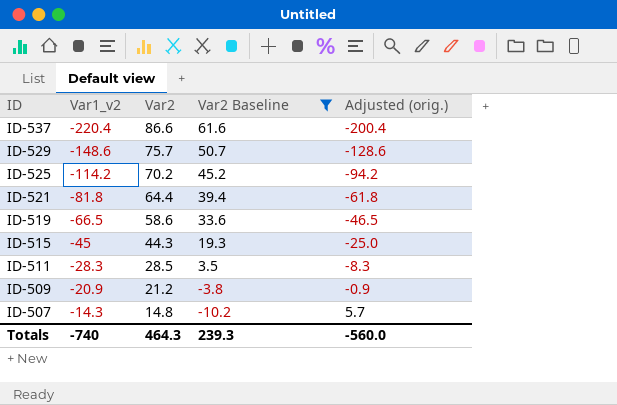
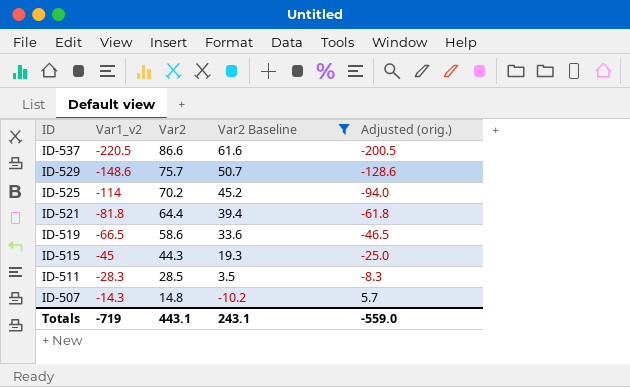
row ID-509: -20.9 | 21.2 | -3.8 | -0.9 -> none
ID-537 | Var1_v2: -220.4 -> -220.5
ID-537 | Adjusted (orig.): -200.4 -> -200.5
ID-525 | Var1_v2: -114.2 -> -114
ID-525 | Adjusted (orig.): -94.2 -> -94.0
Totals | Var1_v2: -740 -> -719
Totals | Var2: 464.3 -> 443.1
Totals | Var2 Baseline: 239.3 -> 243.1
Totals | Adjusted (orig.): -560.0 -> -559.0

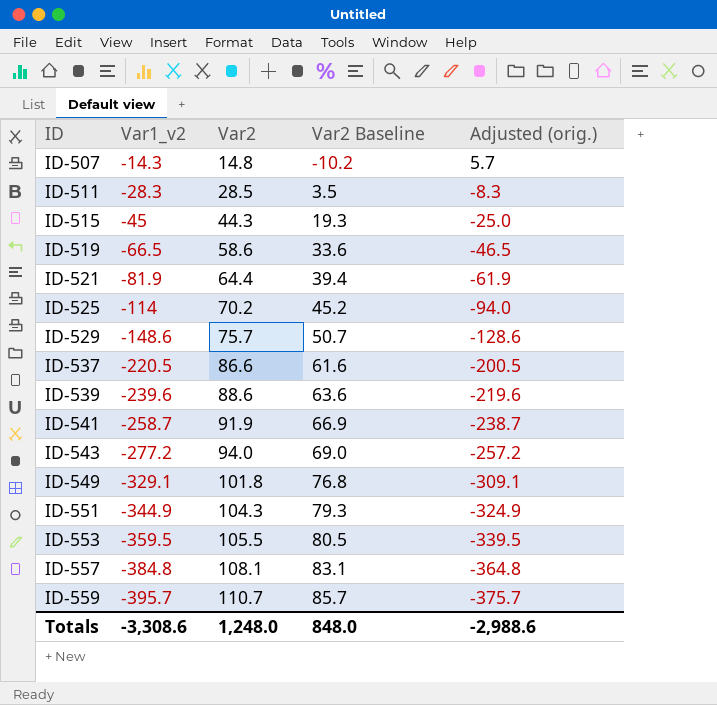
filter: Var2 Baseline <= 61.6 -> none
row order: ID descending -> ID ascending
ID-521 | Var1_v2: -81.8 -> -81.9
ID-521 | Adjusted (orig.): -61.8 -> -61.9
Totals | Var1_v2: -719 -> -3,308.6
Totals | Var2: 443.1 -> 1,248.0
Totals | Var2 Baseline: 243.1 -> 848.0
Totals | Adjusted (orig.): -559.0 -> -2,988.6

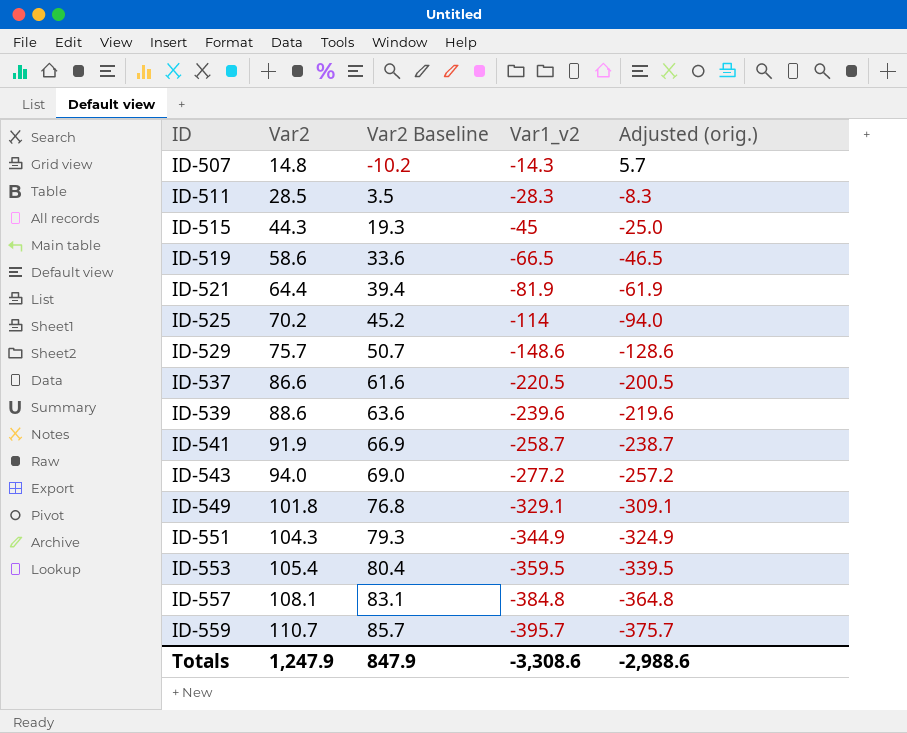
column Var1_v2 | position: 2 -> 4
ID-553 | Var2: 105.5 -> 105.4
ID-553 | Var2 Baseline: 80.5 -> 80.4
Totals | Var2: 1,248.0 -> 1,247.9
Totals | Var2 Baseline: 848.0 -> 847.9

